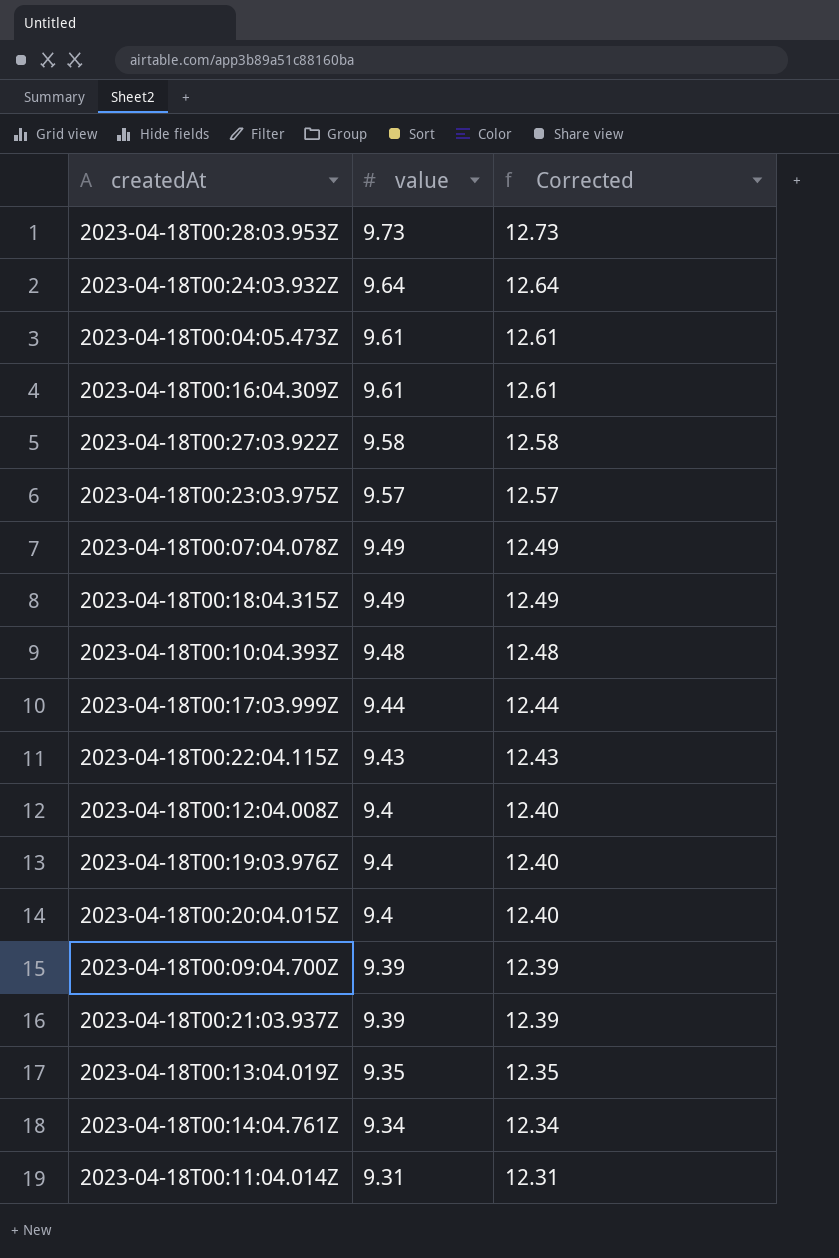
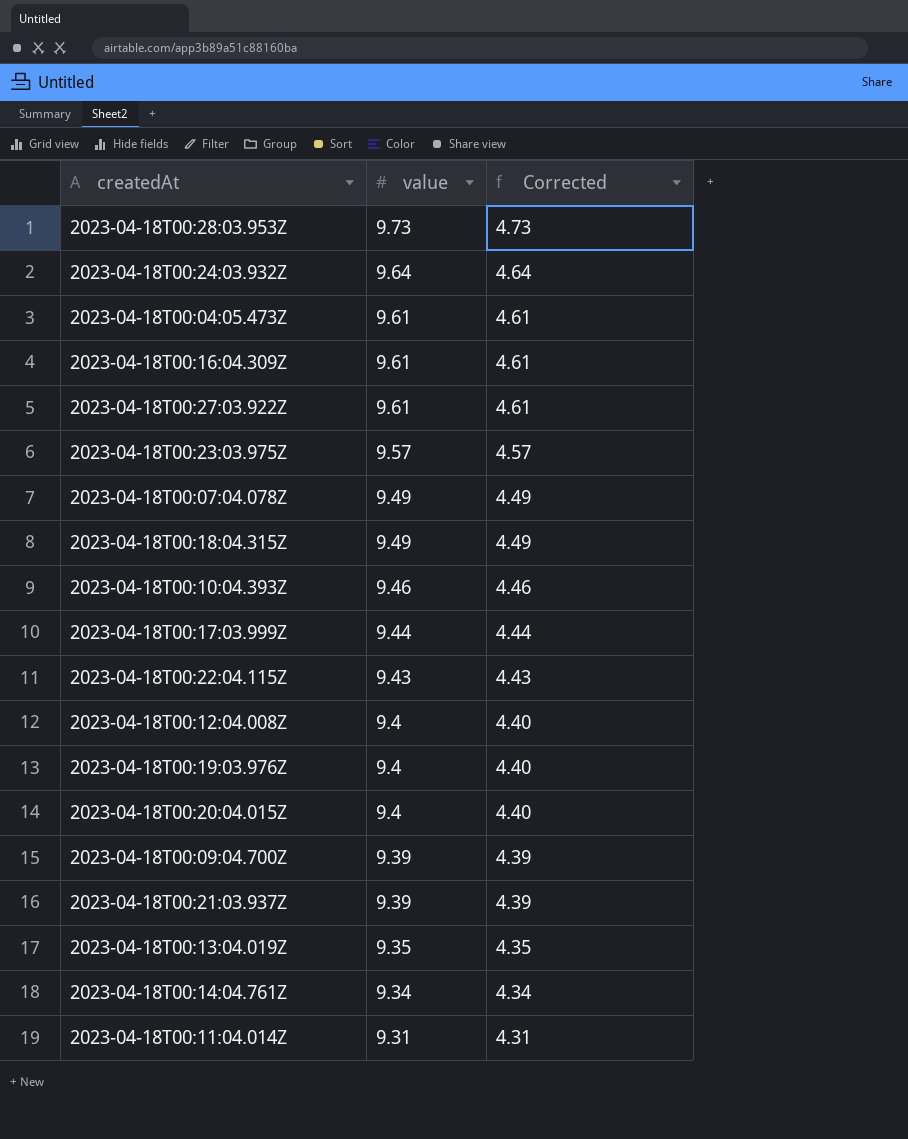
column Corrected | formula: [value] + 3 -> [value] - 5
2023-04-18T00:27:03.922Z | value: 9.58 -> 9.61
2023-04-18T00:10:04.393Z | value: 9.48 -> 9.46

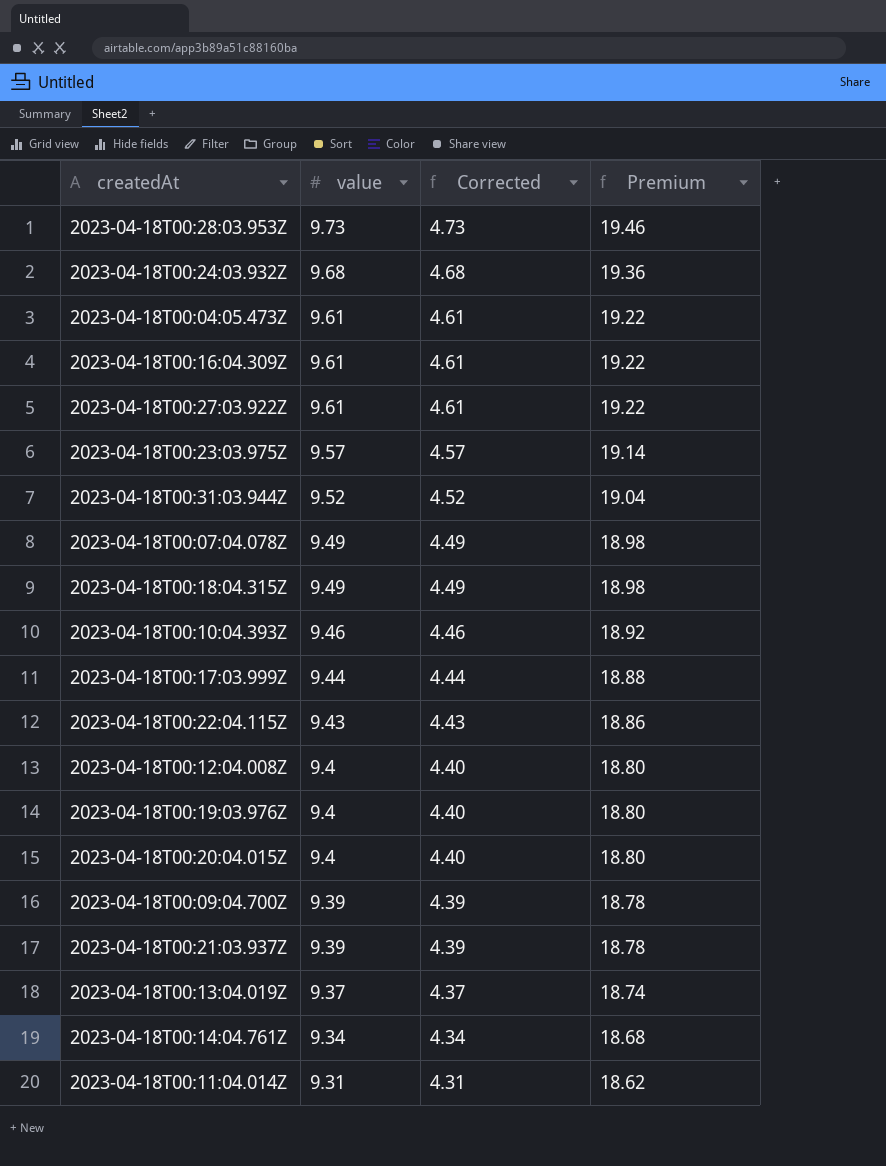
column Premium | formula: none -> [value] * 2
2023-04-18T00:24:03.932Z | value: 9.64 -> 9.68
2023-04-18T00:24:03.932Z | Corrected: 4.64 -> 4.68
row 2023-04-18T00:31:03.944Z: none -> 9.52 | 4.52 | 19.04
2023-04-18T00:13:04.019Z | value: 9.35 -> 9.37
2023-04-18T00:13:04.019Z | Corrected: 4.35 -> 4.37

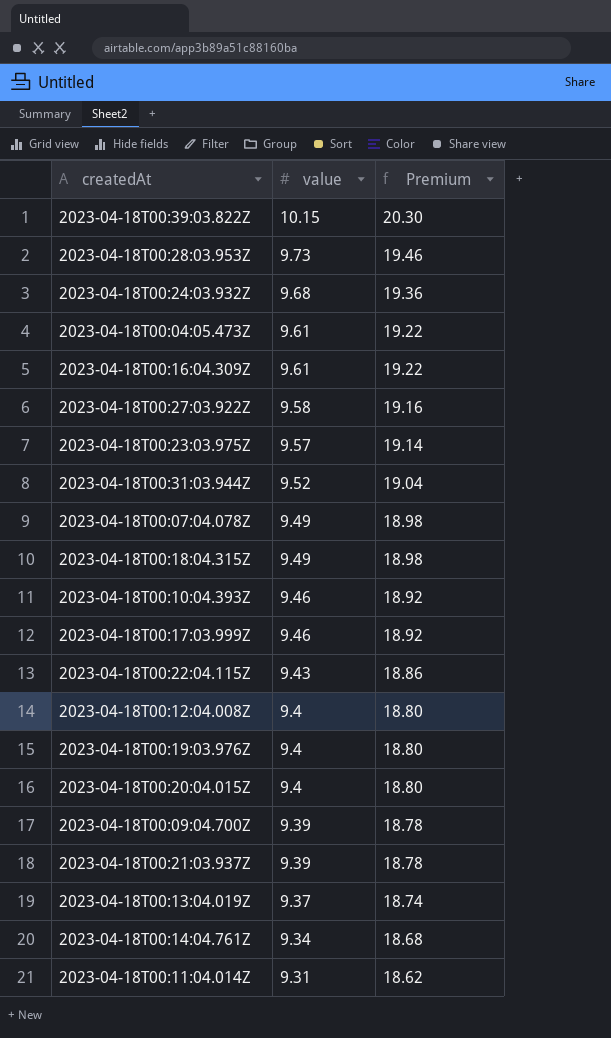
column Corrected | formula: [value] - 5 -> none
row 2023-04-18T00:39:03.822Z: none -> 10.15 | 20.30
2023-04-18T00:27:03.922Z | value: 9.61 -> 9.58
2023-04-18T00:27:03.922Z | Premium: 19.22 -> 19.16
2023-04-18T00:17:03.999Z | value: 9.44 -> 9.46
2023-04-18T00:17:03.999Z | Premium: 18.88 -> 18.92

